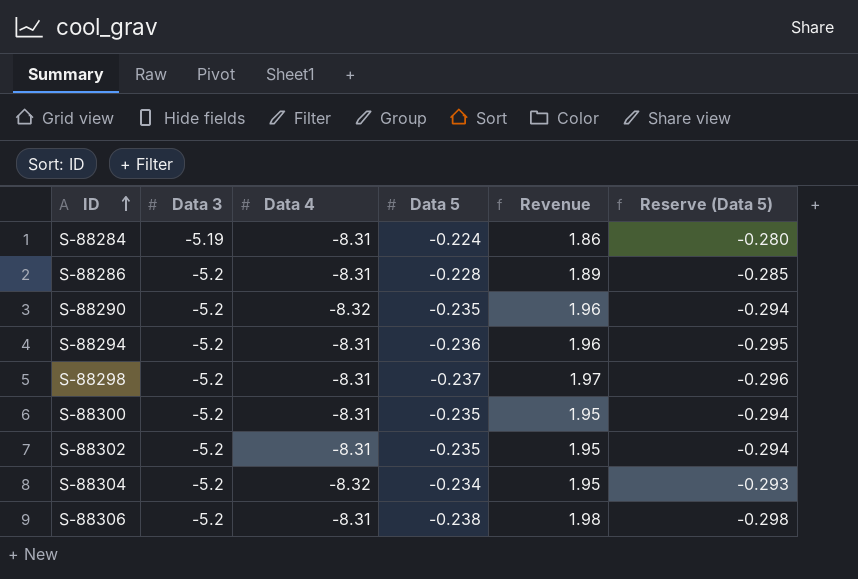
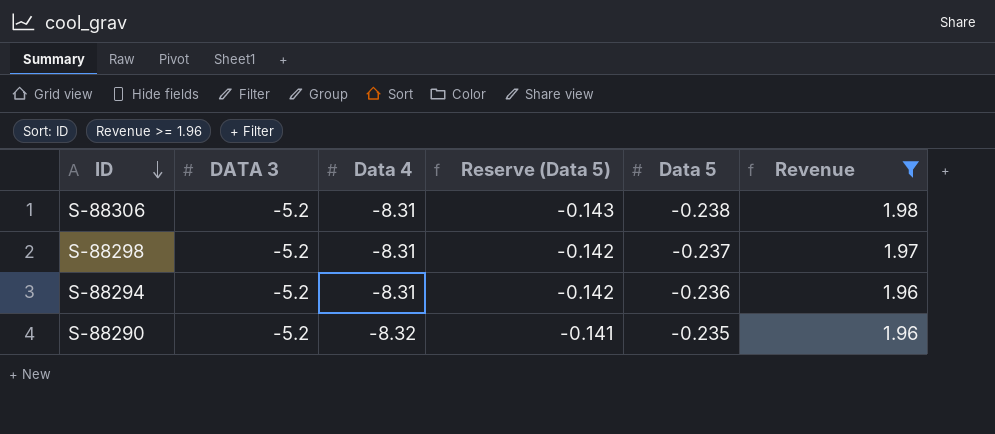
filter: none -> Revenue >= 1.96
row order: ID ascending -> ID descending
column name: Data 3 -> DATA 3
column Reserve (Data 5) | formula: [Data 5] * 1.25 -> [Data 5] * 0.6
column Reserve (Data 5) | position: 6 -> 4

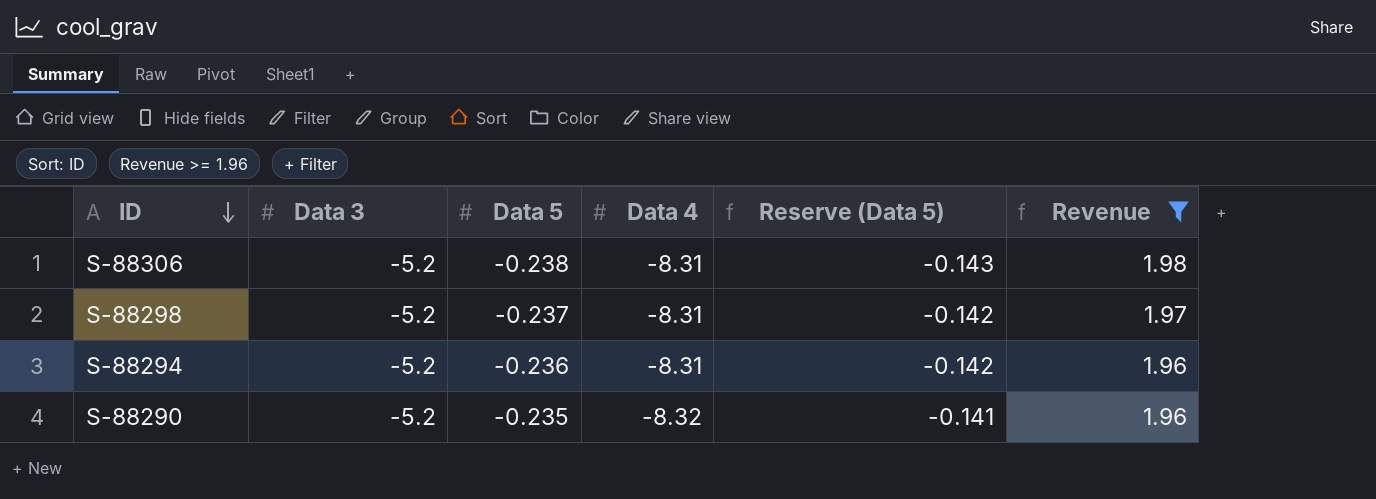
column name: DATA 3 -> Data 3
column Data 5 | position: 5 -> 3

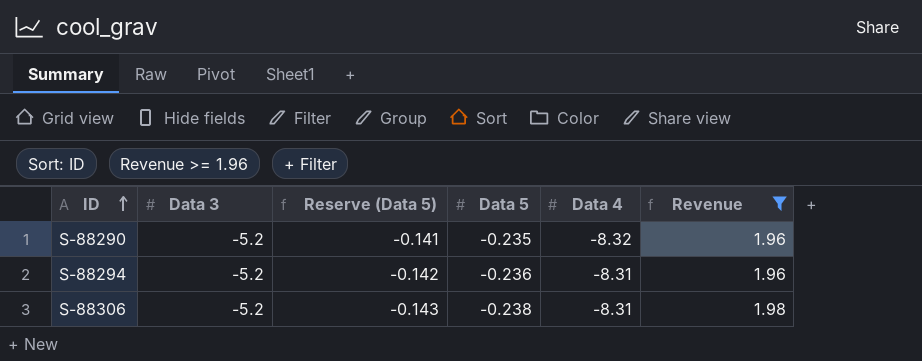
row order: ID descending -> ID ascending
column Reserve (Data 5) | position: 5 -> 3
row S-88298: -5.2 | -0.237 | -8.31 | -0.142 | 1.97 -> none

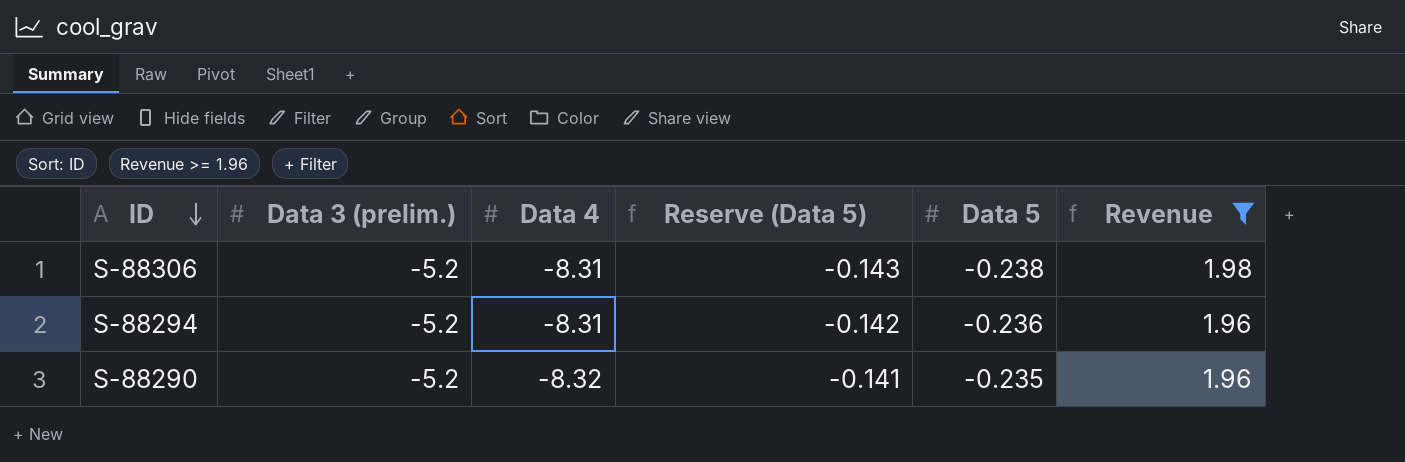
row order: ID ascending -> ID descending
column name: Data 3 -> Data 3 (prelim.)
column Data 4 | position: 5 -> 3

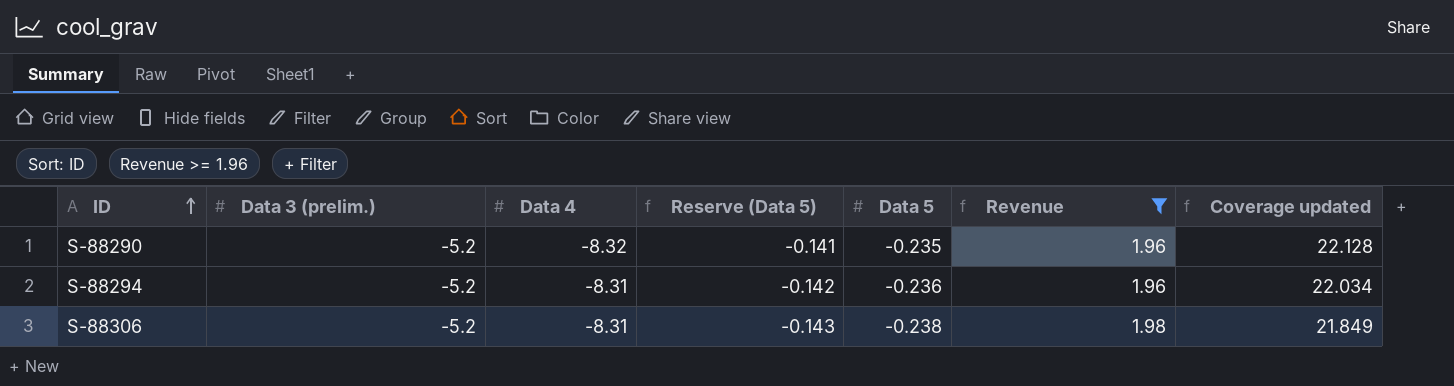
row order: ID descending -> ID ascending
column Coverage updated | formula: none -> [Data 3 (prelim.)] / [Data 5]

